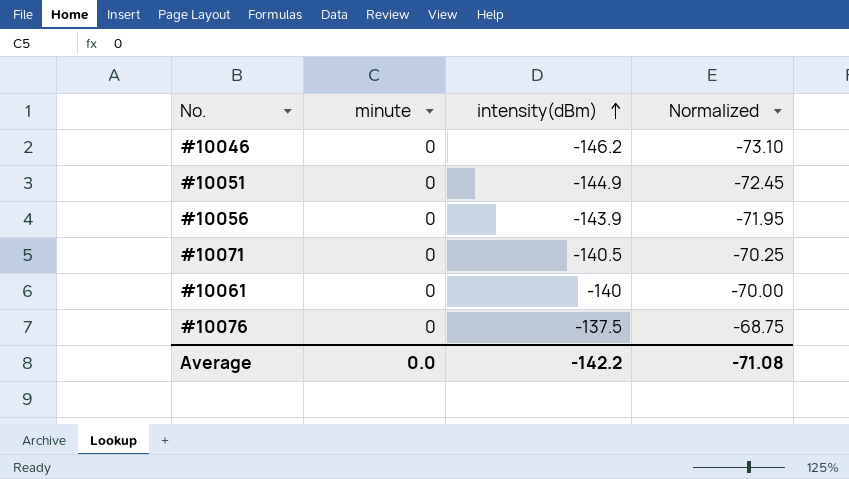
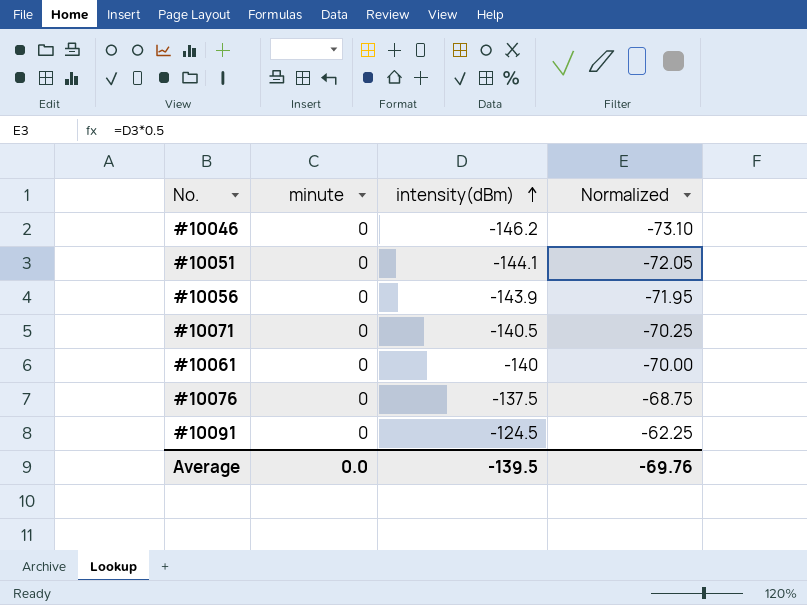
#10051 | intensity(dBm): -144.9 -> -144.1
#10051 | Normalized: -72.45 -> -72.05
row #10091: none -> 0 | -124.5 | -62.25
Average | intensity(dBm): -142.2 -> -139.5
Average | Normalized: -71.08 -> -69.76

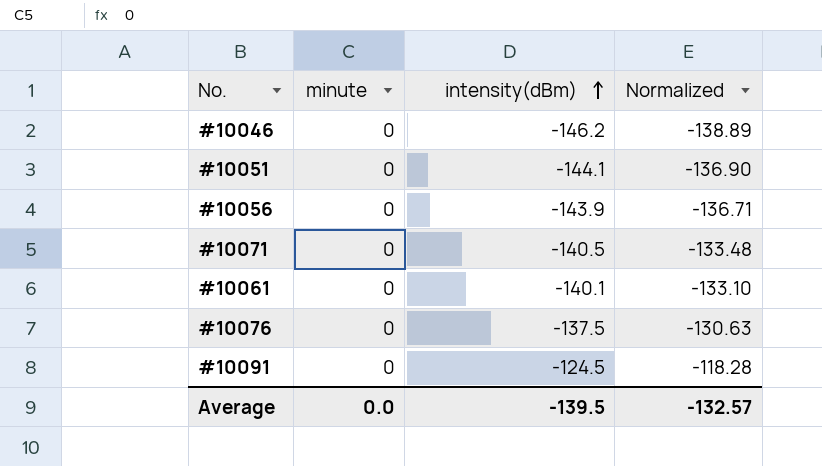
column Normalized | formula: [intensity(dBm)] * 0.5 -> [intensity(dBm)] * 0.95
#10061 | intensity(dBm): -140 -> -140.1
Average | Normalized: -69.76 -> -132.57

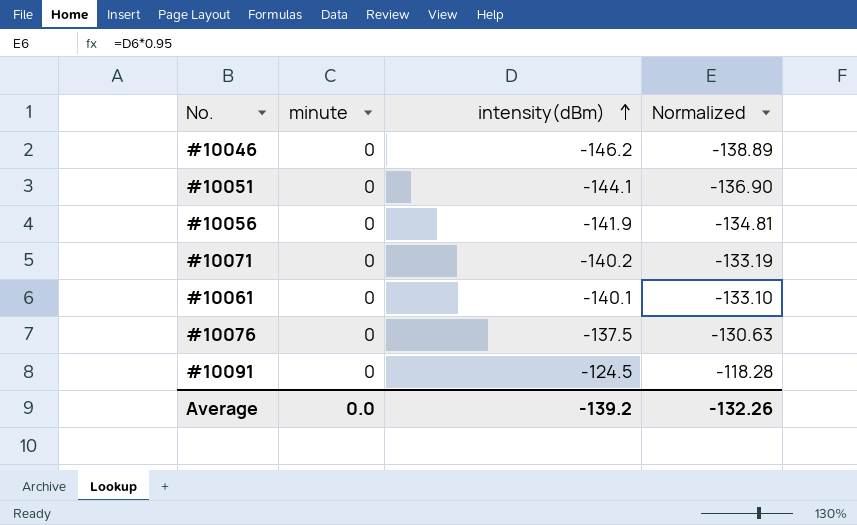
#10056 | intensity(dBm): -143.9 -> -141.9
#10056 | Normalized: -136.71 -> -134.81
#10071 | intensity(dBm): -140.5 -> -140.2
#10071 | Normalized: -133.48 -> -133.19
Average | intensity(dBm): -139.5 -> -139.2
Average | Normalized: -132.57 -> -132.26

